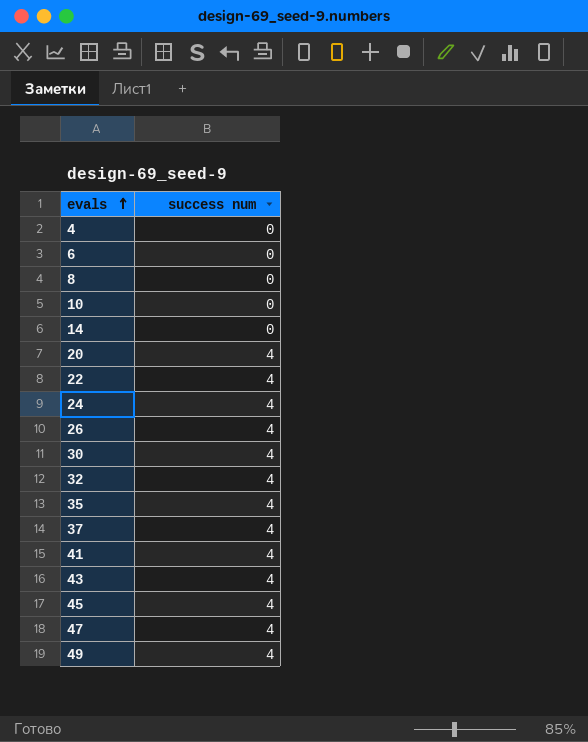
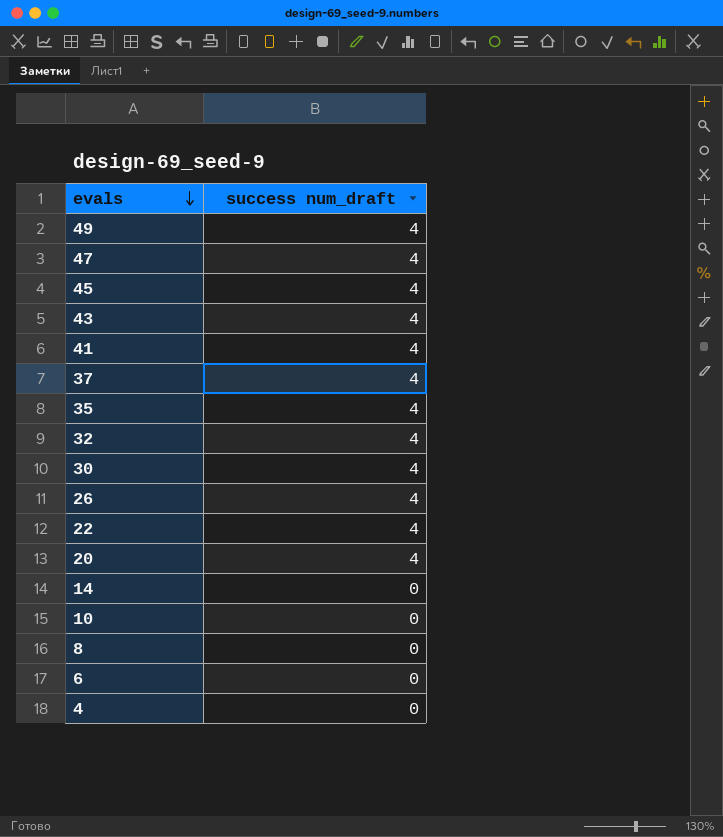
row order: evals ascending -> evals descending
column name: success num -> success num_draft
row 24: 4 -> none

